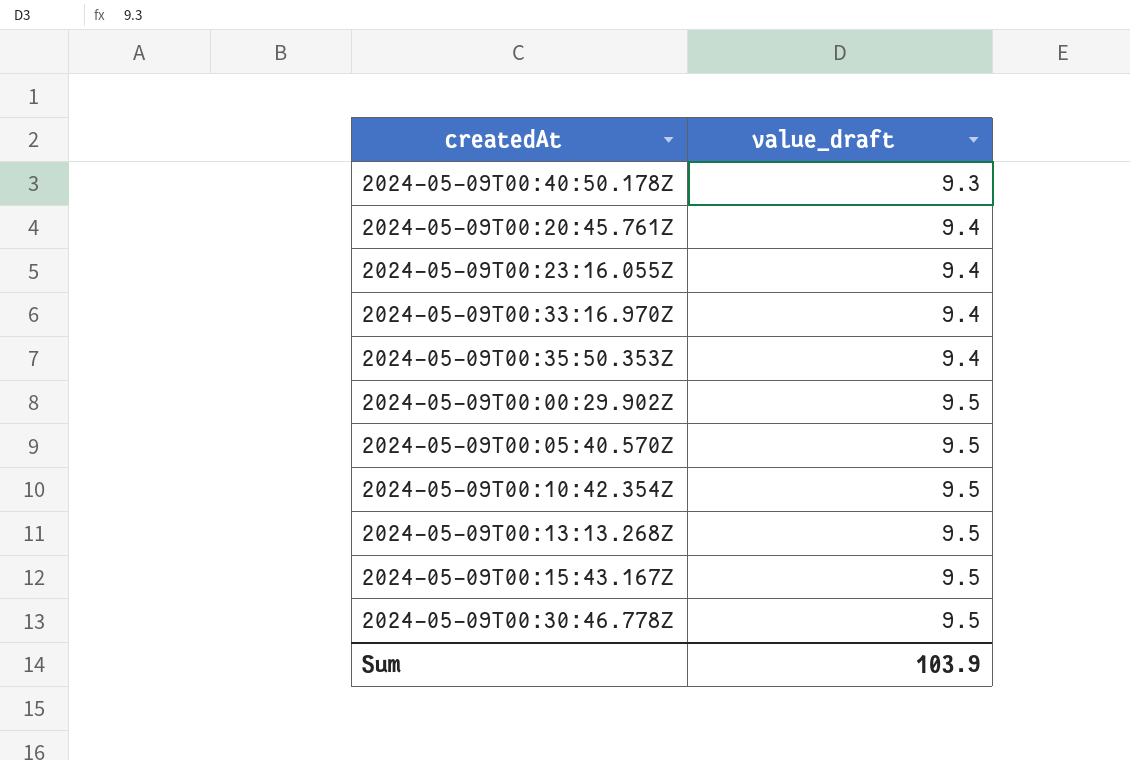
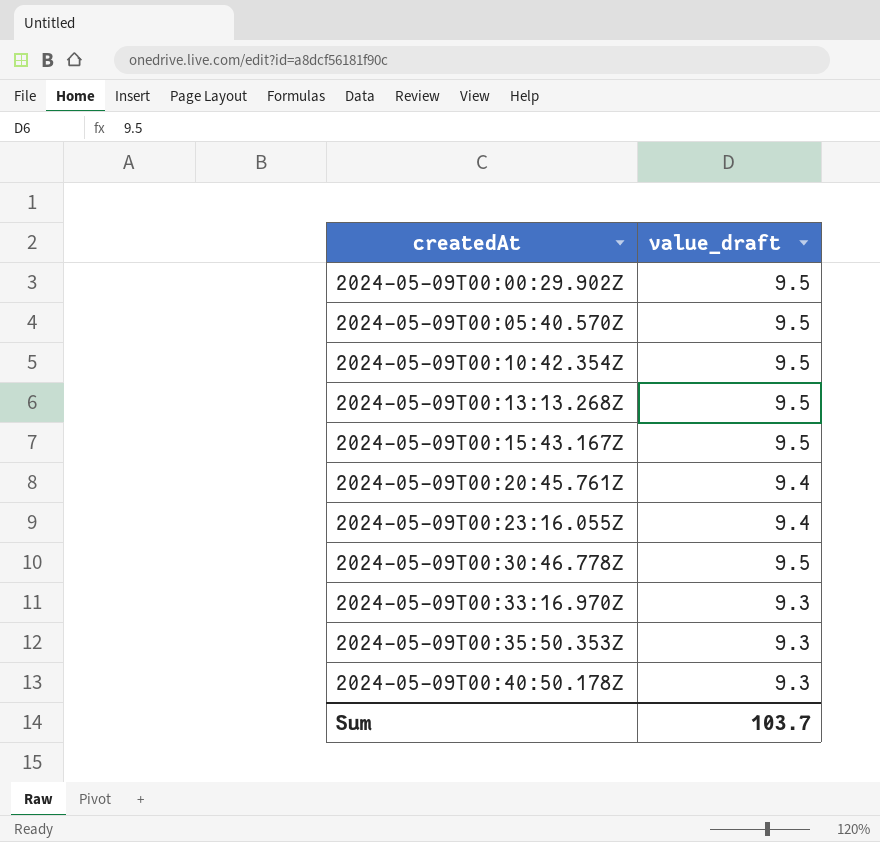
row order: value_draft ascending -> createdAt ascending
2024-05-09T00:33:16.970Z | value_draft: 9.4 -> 9.3
2024-05-09T00:35:50.353Z | value_draft: 9.4 -> 9.3
Sum | value_draft: 103.9 -> 103.7

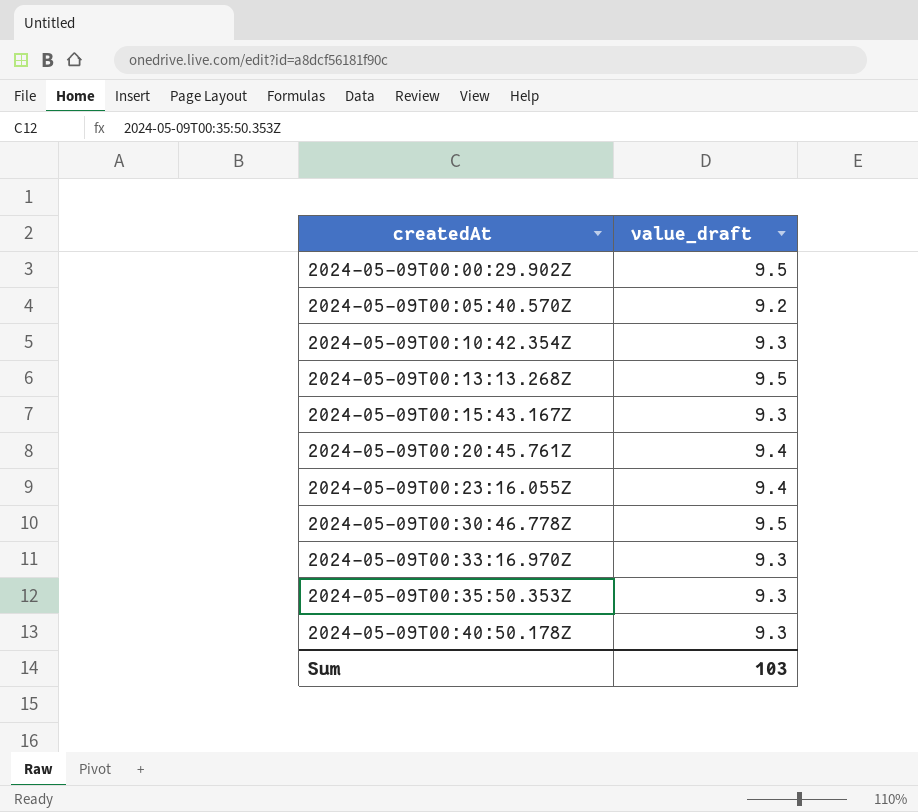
2024-05-09T00:05:40.570Z | value_draft: 9.5 -> 9.2
2024-05-09T00:10:42.354Z | value_draft: 9.5 -> 9.3
2024-05-09T00:15:43.167Z | value_draft: 9.5 -> 9.3
Sum | value_draft: 103.7 -> 103

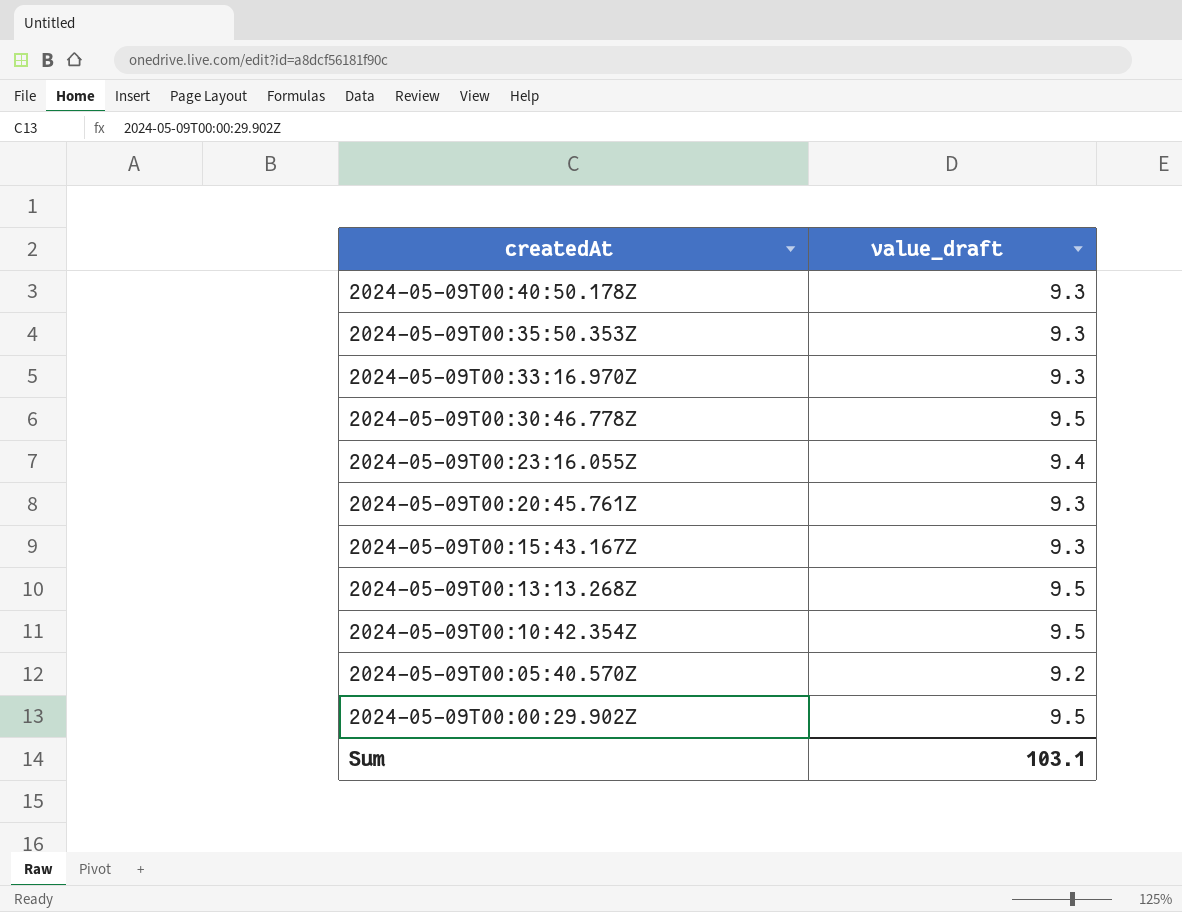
row order: createdAt ascending -> createdAt descending
2024-05-09T00:20:45.761Z | value_draft: 9.4 -> 9.3
2024-05-09T00:10:42.354Z | value_draft: 9.3 -> 9.5
Sum | value_draft: 103 -> 103.1

